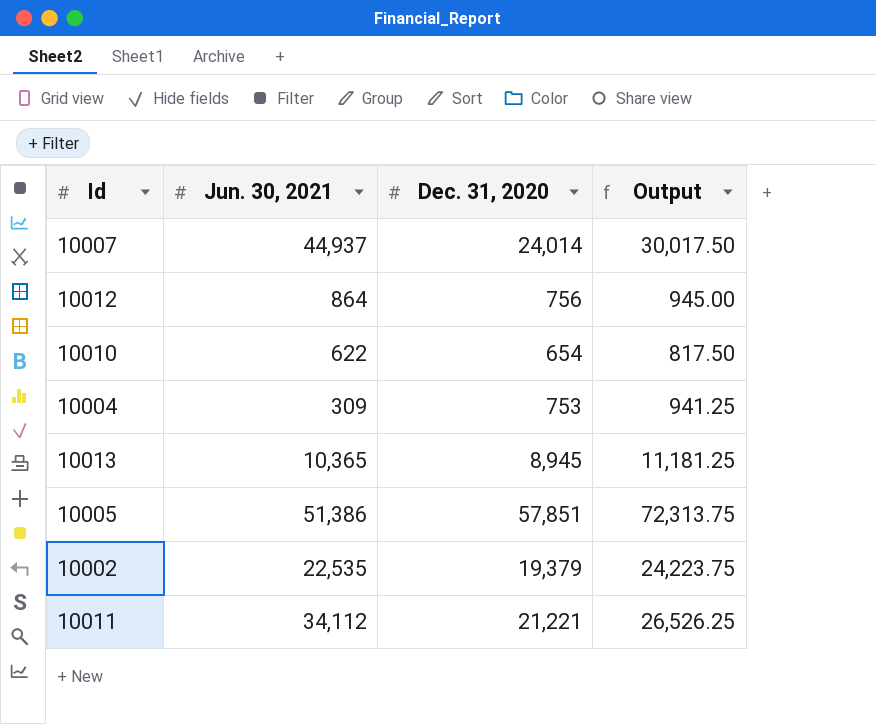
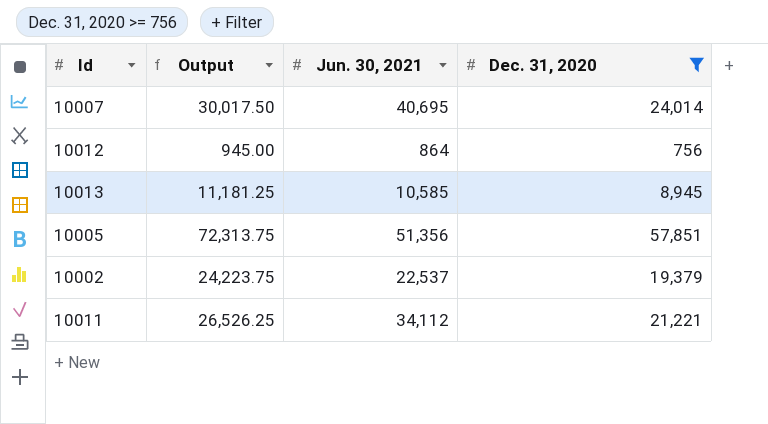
filter: none -> Dec. 31, 2020 >= 756
column Output | position: 4 -> 2
10007 | Jun. 30, 2021: 44,937 -> 40,695
10013 | Jun. 30, 2021: 10,365 -> 10,585
10005 | Jun. 30, 2021: 51,386 -> 51,356
10002 | Jun. 30, 2021: 22,535 -> 22,537

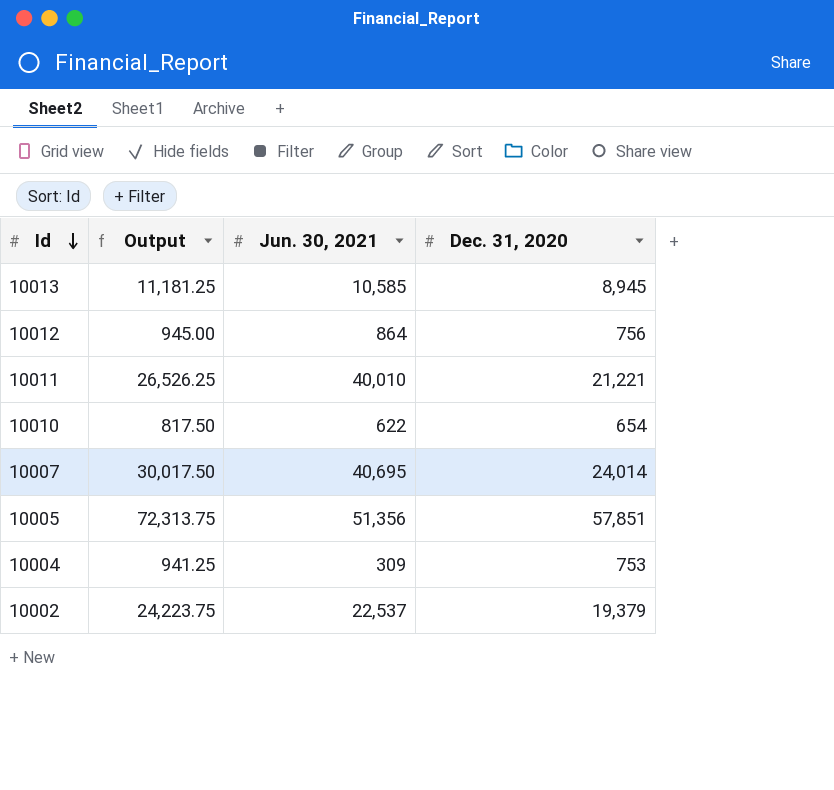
filter: Dec. 31, 2020 >= 756 -> none
row order: none -> Id descending
10011 | Jun. 30, 2021: 34,112 -> 40,010

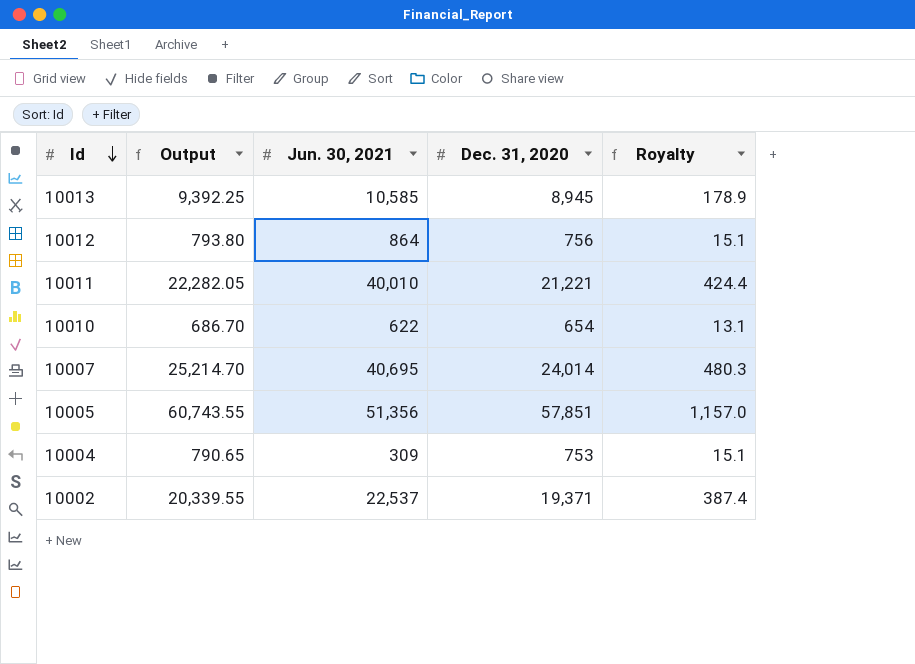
column Output | formula: [Dec. 31, 2020] * 1.25 -> [Dec. 31, 2020] * 1.05
column Royalty | formula: none -> [Dec. 31, 2020] * 0.02
10002 | Dec. 31, 2020: 19,379 -> 19,371

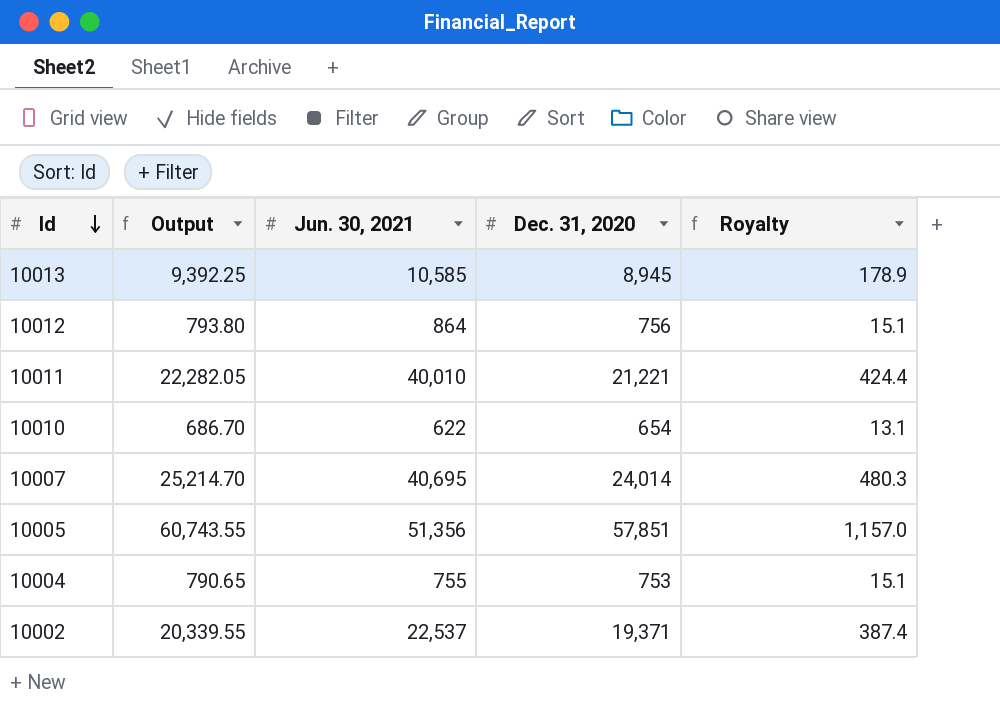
10004 | Jun. 30, 2021: 309 -> 755

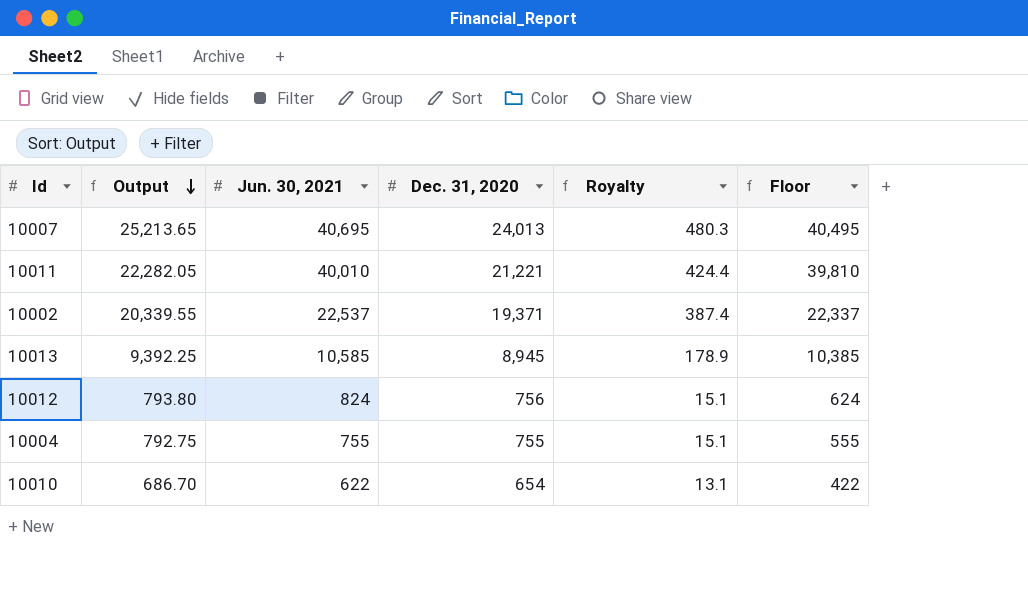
row order: Id descending -> Output descending
column Floor | formula: none -> [Jun. 30, 2021] - 200
row 10005: 60,743.55 | 51,356 | 57,851 | 1,157.0 -> none
10007 | Output: 25,214.70 -> 25,213.65
10007 | Dec. 31, 2020: 24,014 -> 24,013
10012 | Jun. 30, 2021: 864 -> 824
10004 | Output: 790.65 -> 792.75
10004 | Dec. 31, 2020: 753 -> 755

